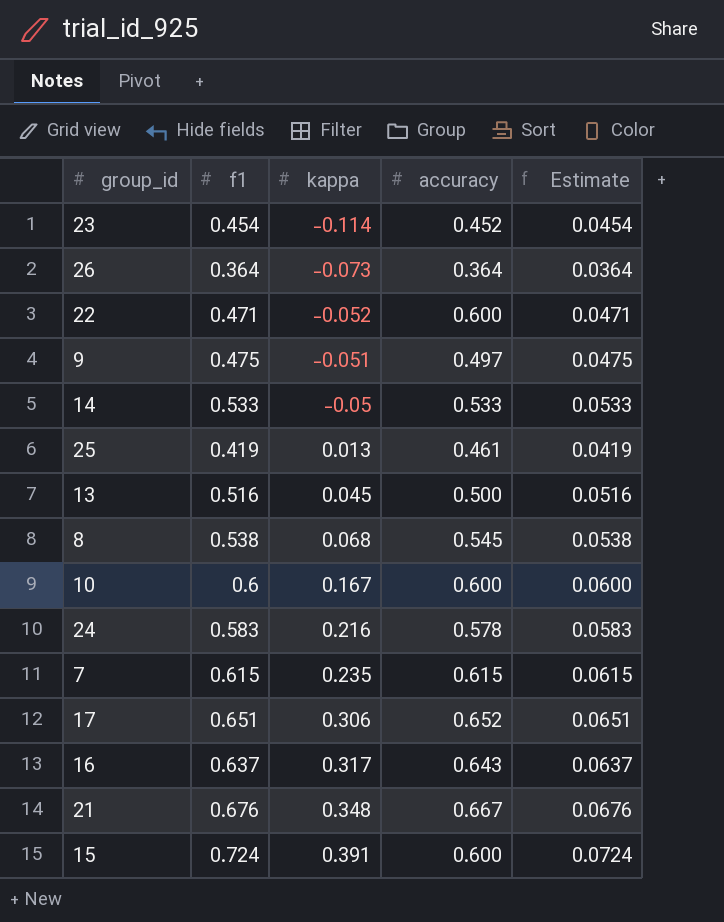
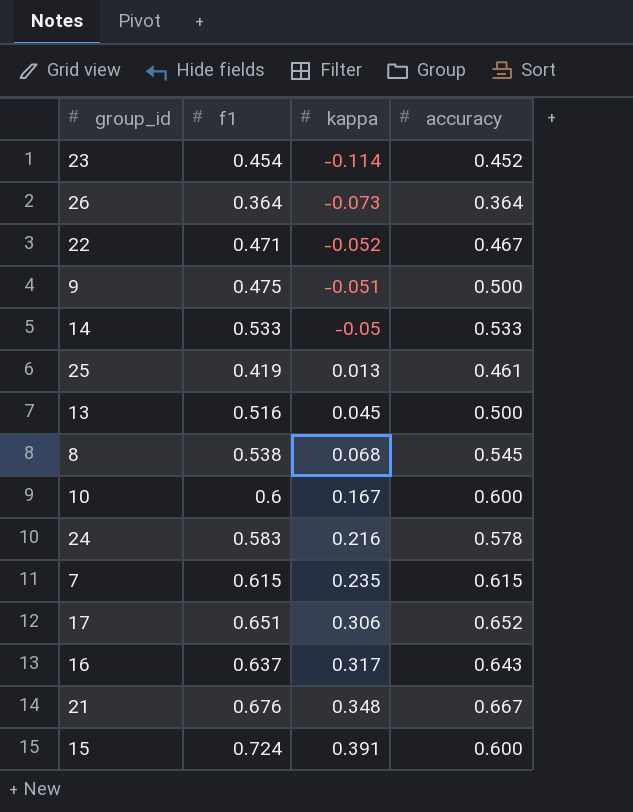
column Estimate | formula: [f1] * 0.1 -> none
22 | accuracy: 0.600 -> 0.467
9 | accuracy: 0.497 -> 0.500

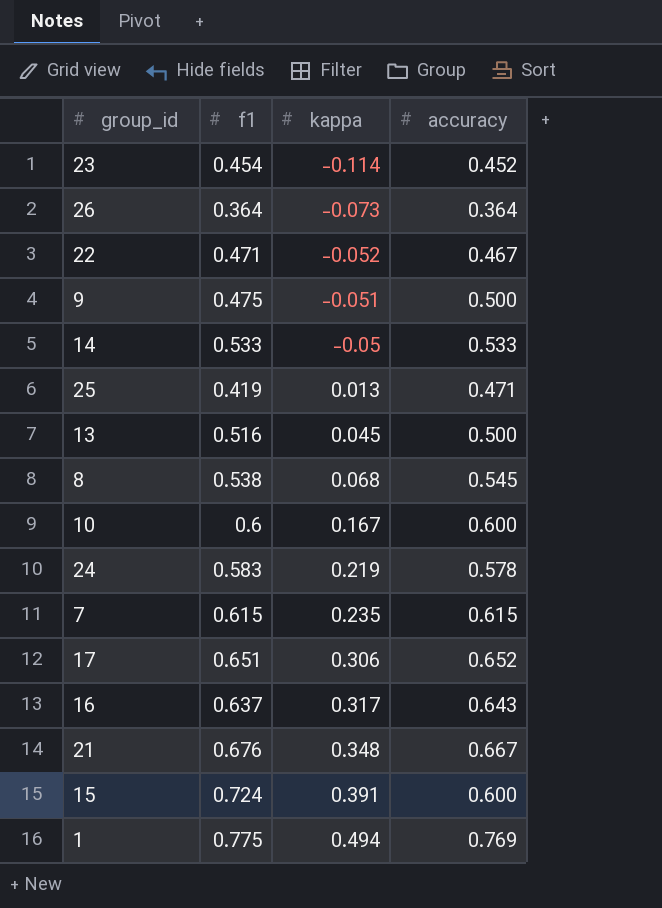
25 | accuracy: 0.461 -> 0.471
24 | kappa: 0.216 -> 0.219
row 1: none -> 0.775 | 0.494 | 0.769

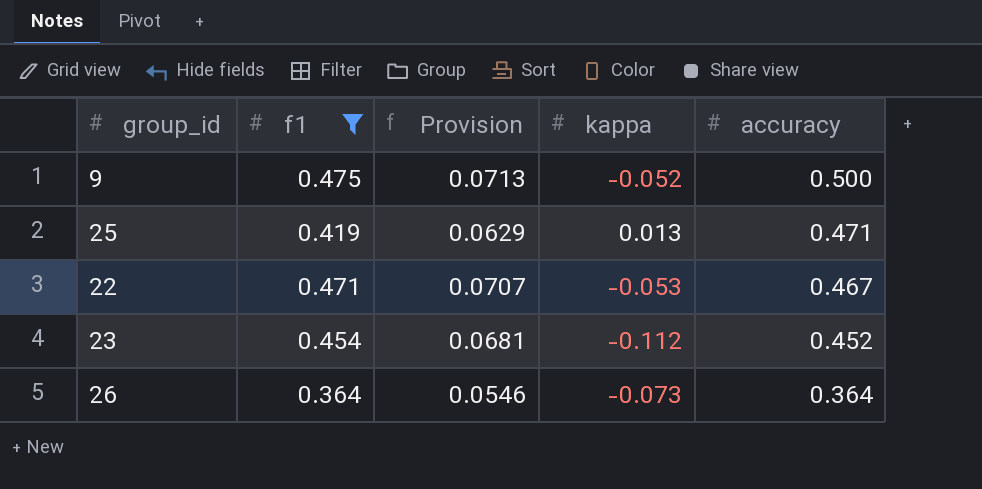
filter: none -> f1 <= 0.475
row order: kappa ascending -> accuracy descending
column Provision | formula: none -> [f1] * 0.15
9 | kappa: -0.051 -> -0.052
22 | kappa: -0.052 -> -0.053
23 | kappa: -0.114 -> -0.112

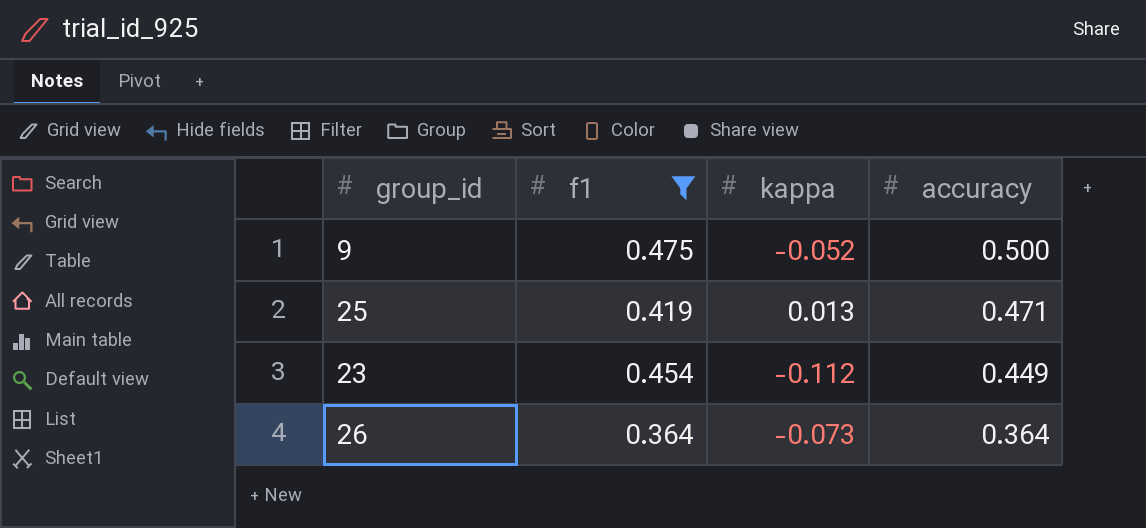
column Provision | formula: [f1] * 0.15 -> none
row 22: 0.471 | 0.0707 | -0.053 | 0.467 -> none
23 | accuracy: 0.452 -> 0.449

